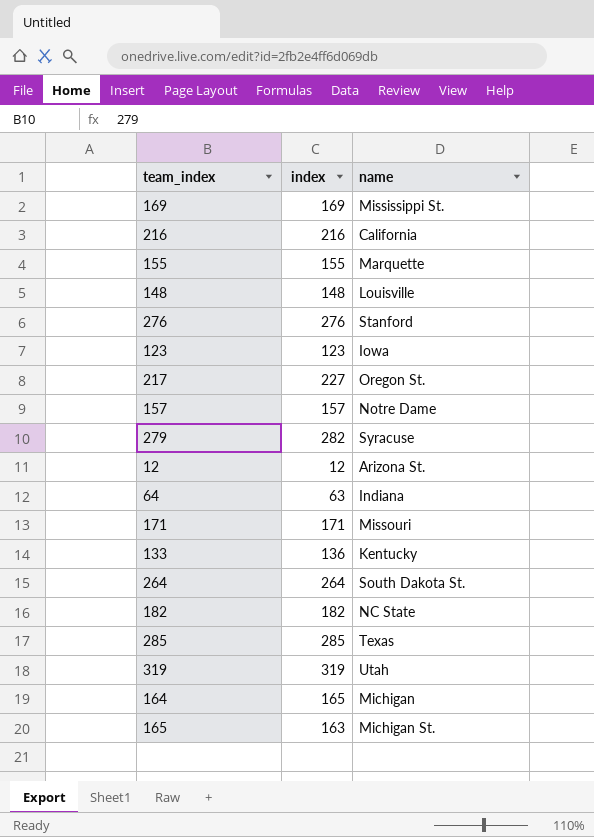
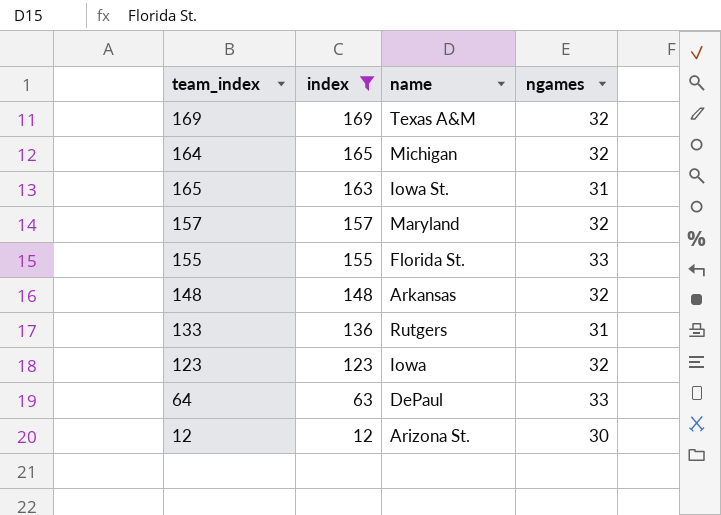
filter: none -> index <= 169
row order: none -> index descending
column ngames | position: none -> 4
169 | name: Mississippi St. -> Texas A&M
165 | name: Michigan St. -> Iowa St.
157 | name: Notre Dame -> Maryland
155 | name: Marquette -> Florida St.
148 | name: Louisville -> Arkansas
133 | name: Kentucky -> Rutgers
64 | name: Indiana -> DePaul

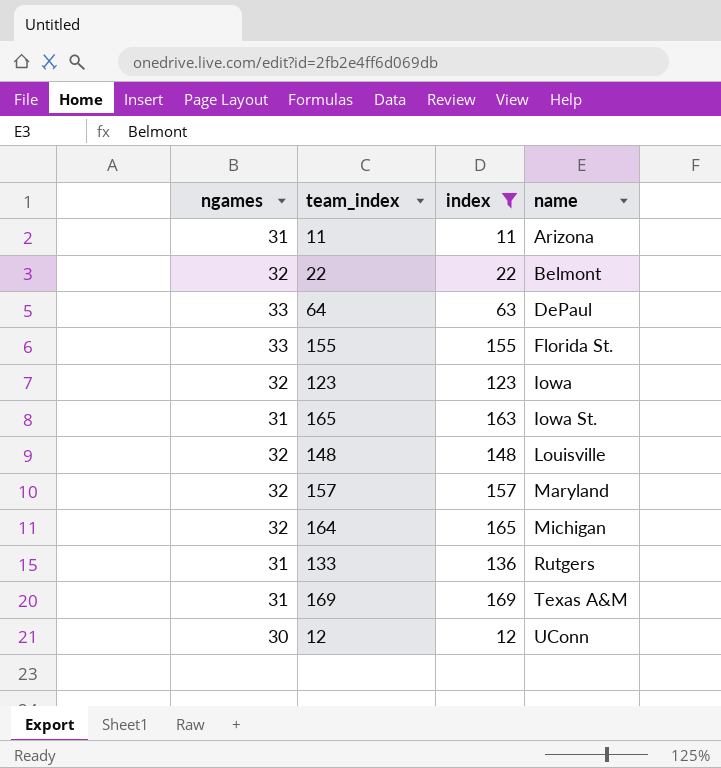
row order: index descending -> name ascending
column ngames | position: 4 -> 1
row 11: none -> 31 | 11 | Arizona
row 22: none -> 32 | 22 | Belmont
148 | name: Arkansas -> Louisville
169 | ngames: 32 -> 31
12 | name: Arizona St. -> UConn

